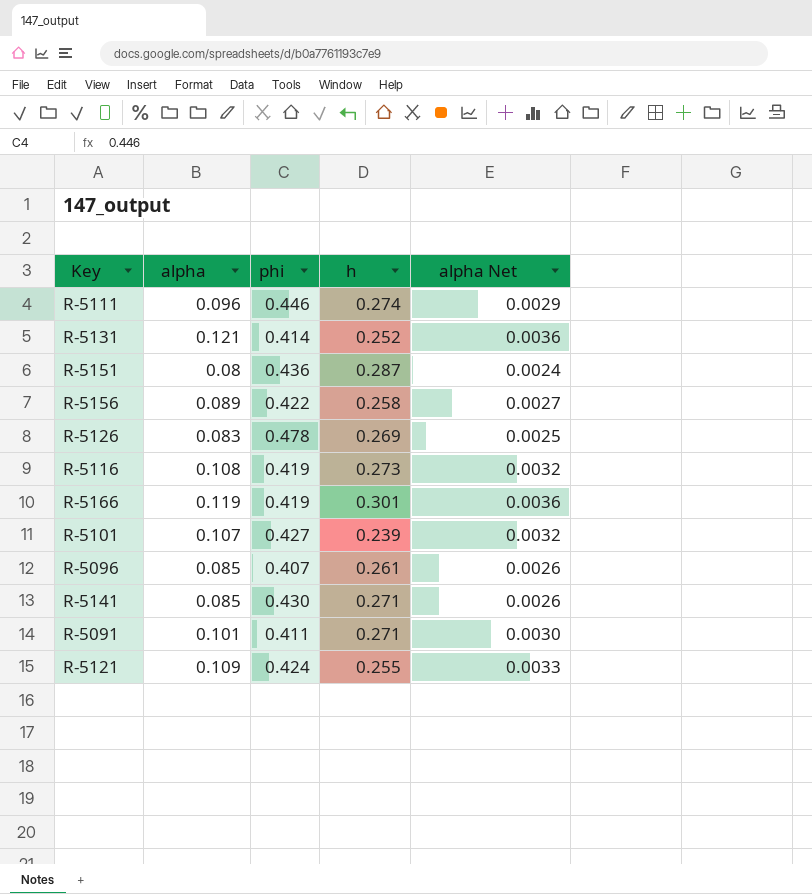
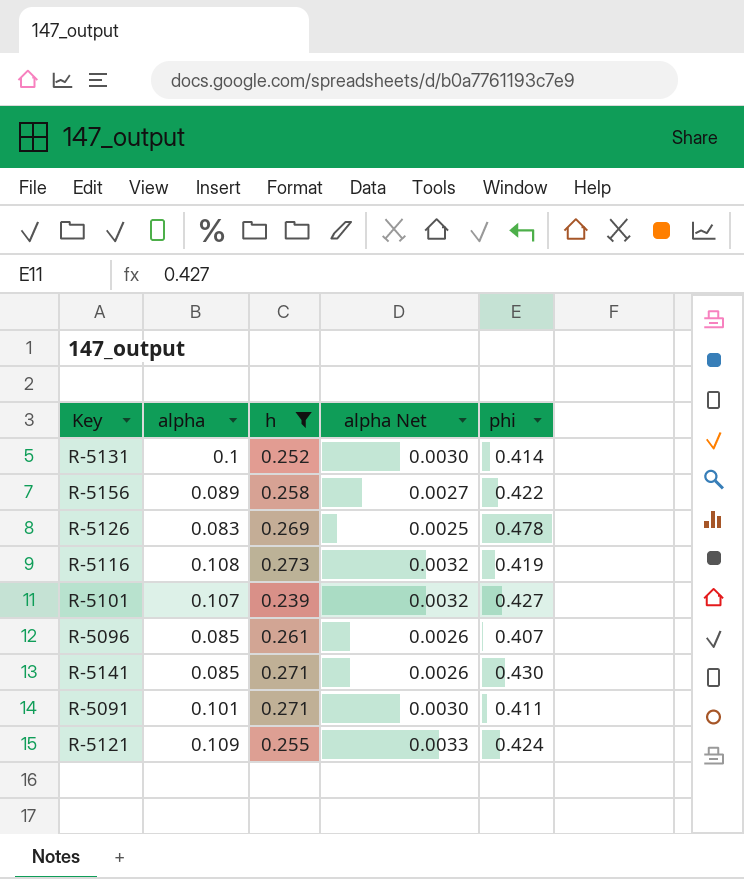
filter: none -> h <= 0.273
column phi | position: 3 -> 5
R-5131 | alpha: 0.121 -> 0.1
R-5131 | alpha Net: 0.0036 -> 0.0030

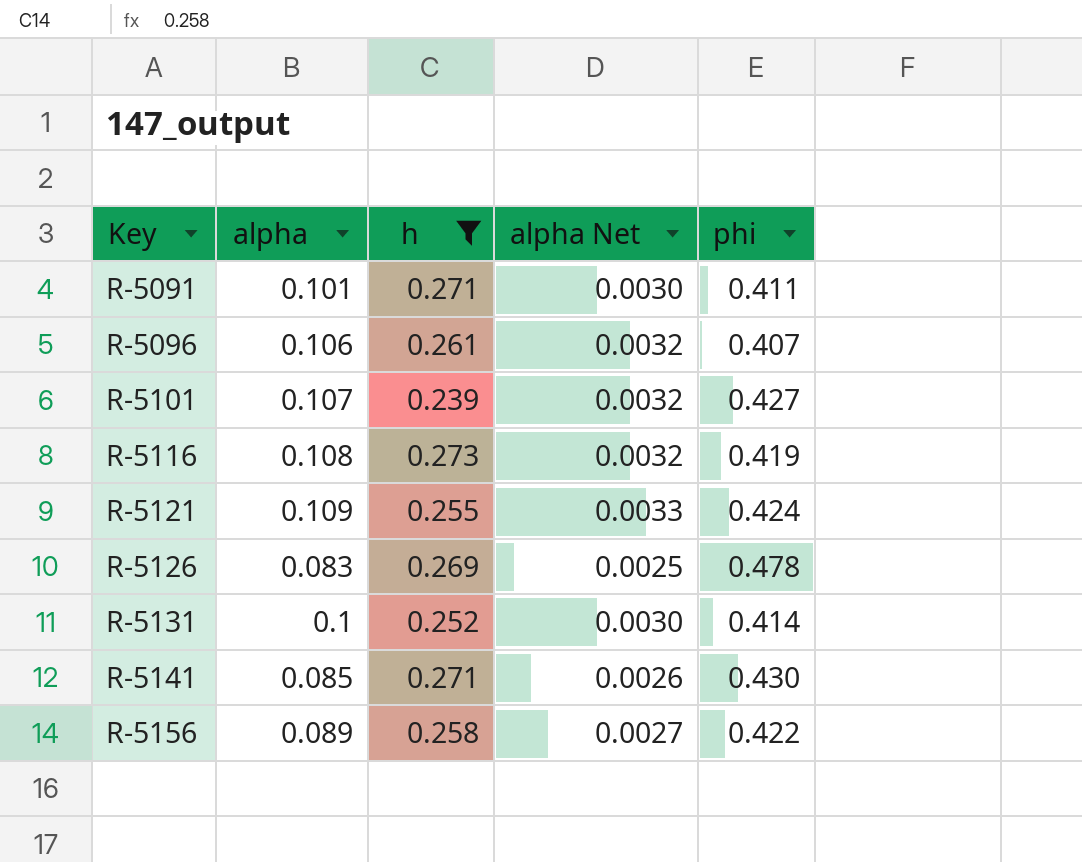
row order: none -> Key ascending
R-5096 | alpha: 0.085 -> 0.106
R-5096 | alpha Net: 0.0026 -> 0.0032

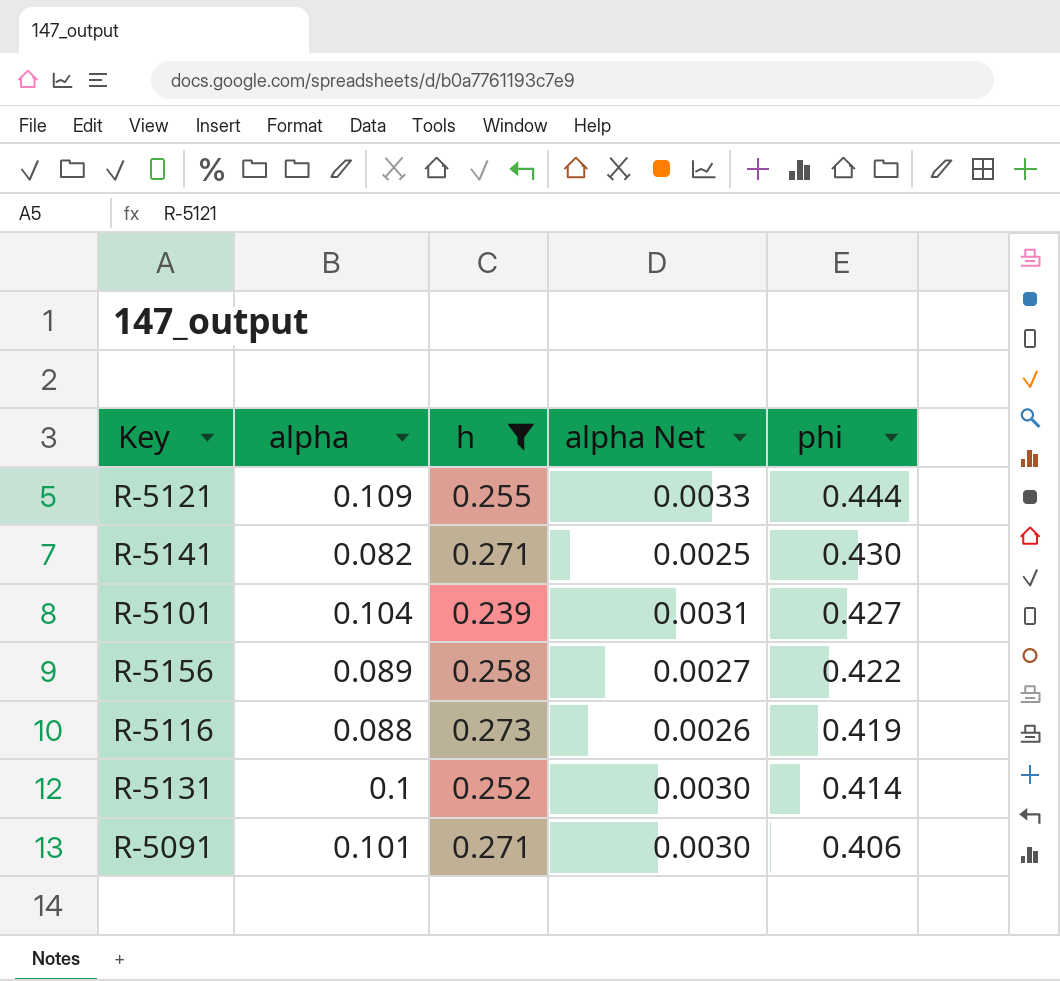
row order: Key ascending -> phi descending
row R-5096: 0.106 | 0.261 | 0.0032 | 0.407 -> none
row R-5126: 0.083 | 0.269 | 0.0025 | 0.478 -> none
R-5121 | phi: 0.424 -> 0.444
R-5141 | alpha: 0.085 -> 0.082
R-5141 | alpha Net: 0.0026 -> 0.0025
R-5101 | alpha: 0.107 -> 0.104
R-5101 | alpha Net: 0.0032 -> 0.0031
R-5116 | alpha: 0.108 -> 0.088
R-5116 | alpha Net: 0.0032 -> 0.0026
R-5091 | phi: 0.411 -> 0.406

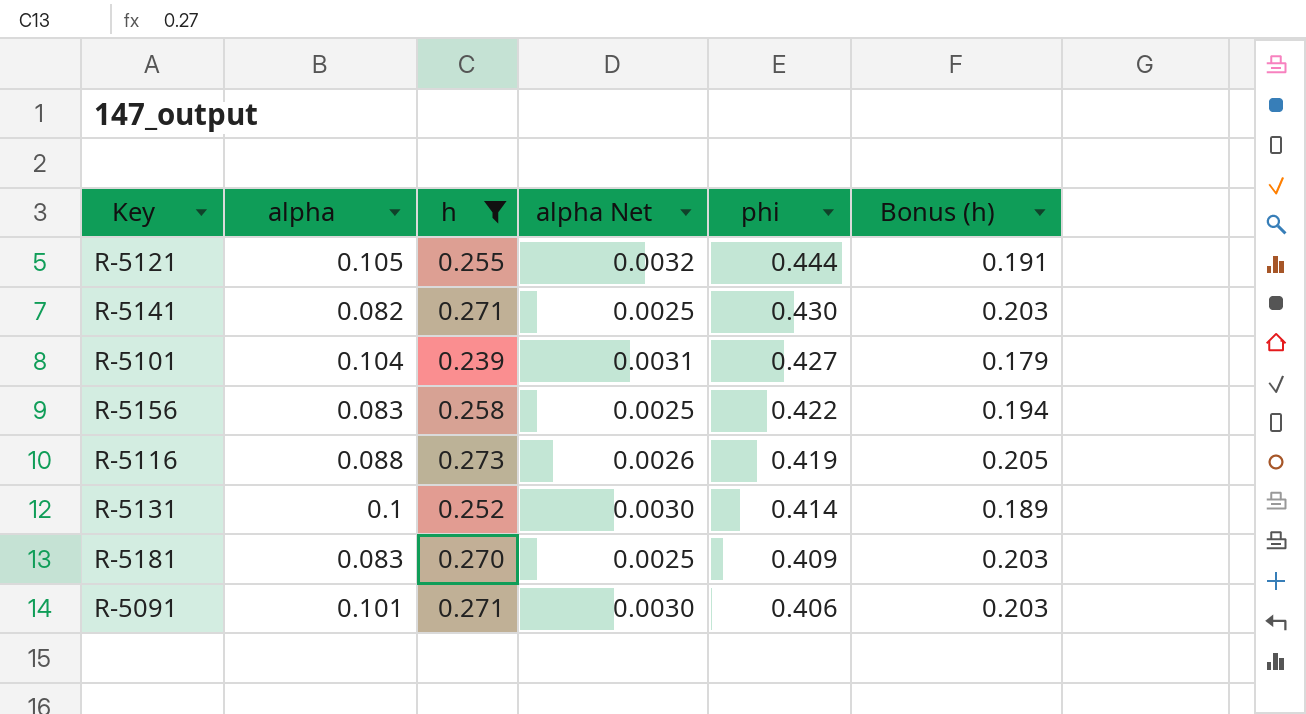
column Bonus (h) | formula: none -> [h] * 0.75
R-5121 | alpha: 0.109 -> 0.105
R-5121 | alpha Net: 0.0033 -> 0.0032
R-5156 | alpha: 0.089 -> 0.083
R-5156 | alpha Net: 0.0027 -> 0.0025
row R-5181: none -> 0.083 | 0.270 | 0.0025 | 0.409 | 0.203

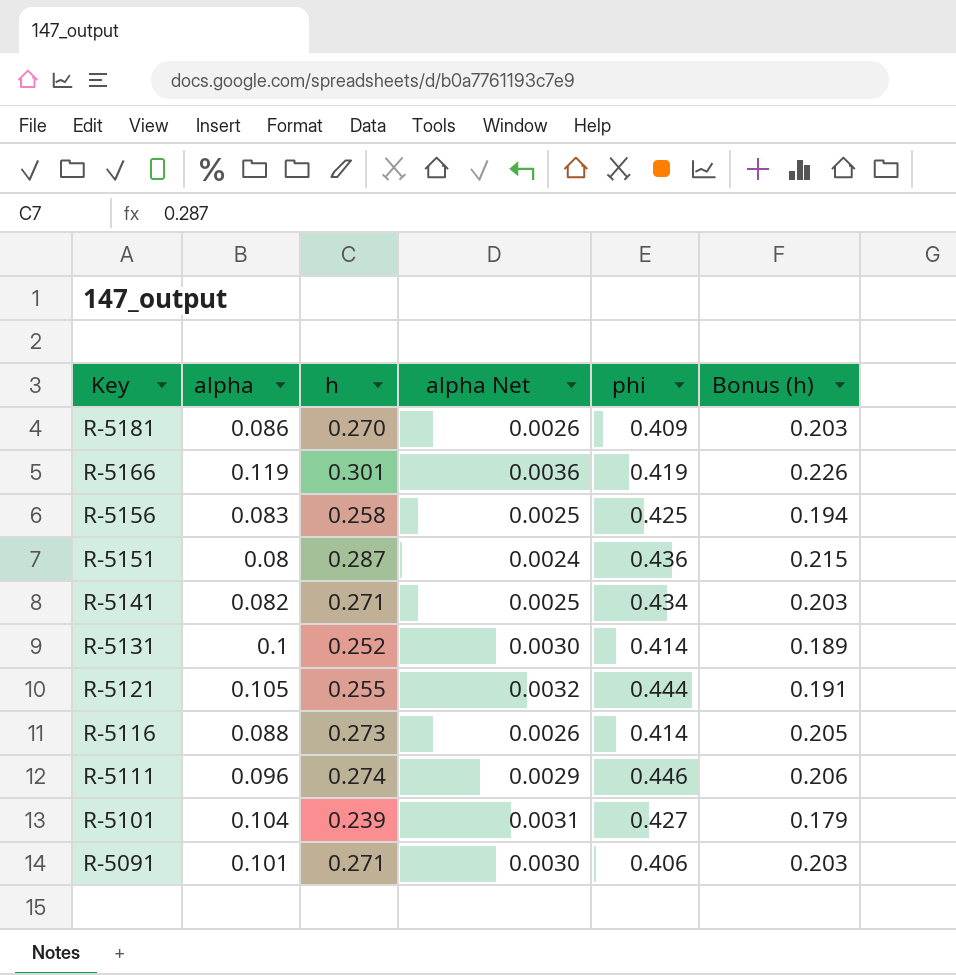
filter: h <= 0.273 -> none
row order: phi descending -> Key descending
R-5181 | alpha: 0.083 -> 0.086
R-5181 | alpha Net: 0.0025 -> 0.0026
R-5156 | phi: 0.422 -> 0.425
R-5141 | phi: 0.430 -> 0.434
R-5116 | phi: 0.419 -> 0.414

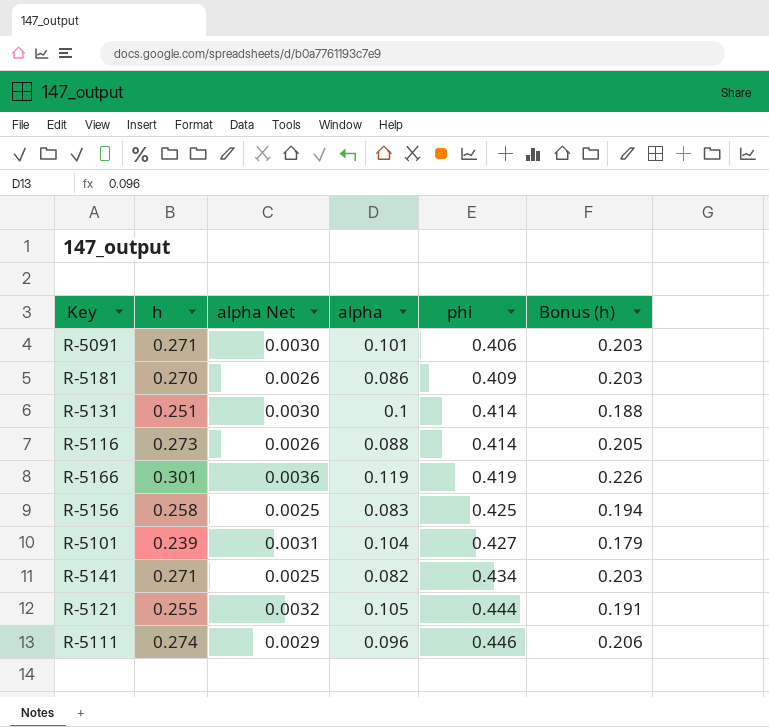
row order: Key descending -> phi ascending
column alpha | position: 2 -> 4
row R-5151: 0.08 | 0.287 | 0.0024 | 0.436 | 0.215 -> none
R-5131 | h: 0.252 -> 0.251
R-5131 | Bonus (h): 0.189 -> 0.188

